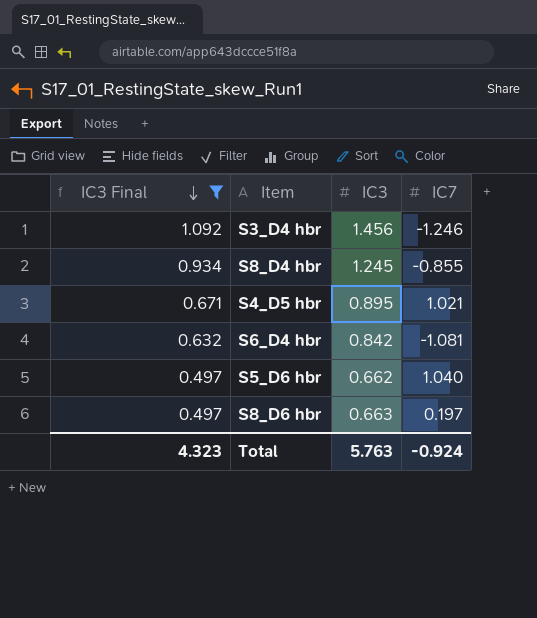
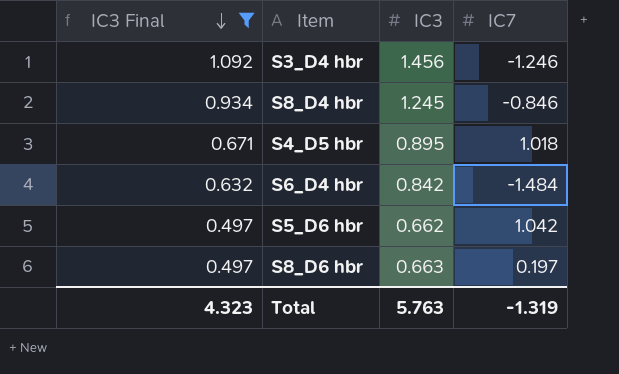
S8_D4 hbr | IC7: -0.855 -> -0.846
S4_D5 hbr | IC7: 1.021 -> 1.018
S6_D4 hbr | IC7: -1.081 -> -1.484
S5_D6 hbr | IC7: 1.040 -> 1.042
Total | IC7: -0.924 -> -1.319

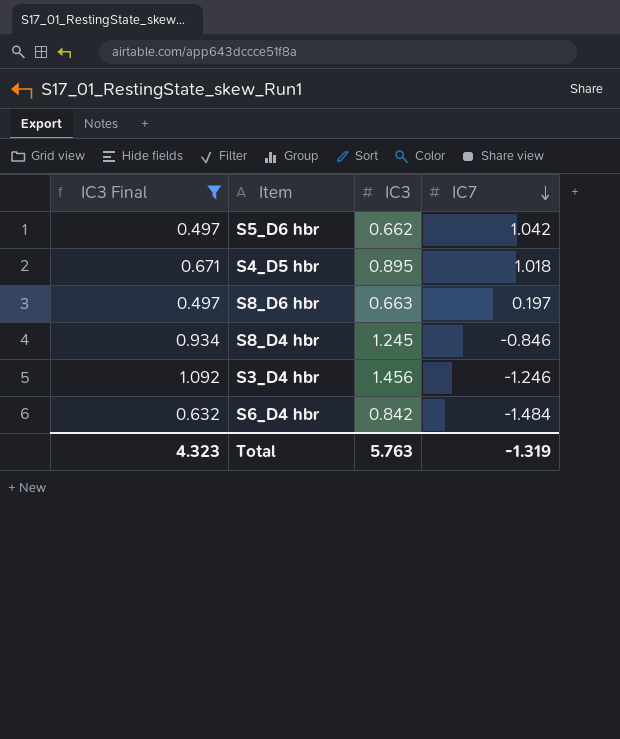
row order: IC3 Final descending -> IC7 descending

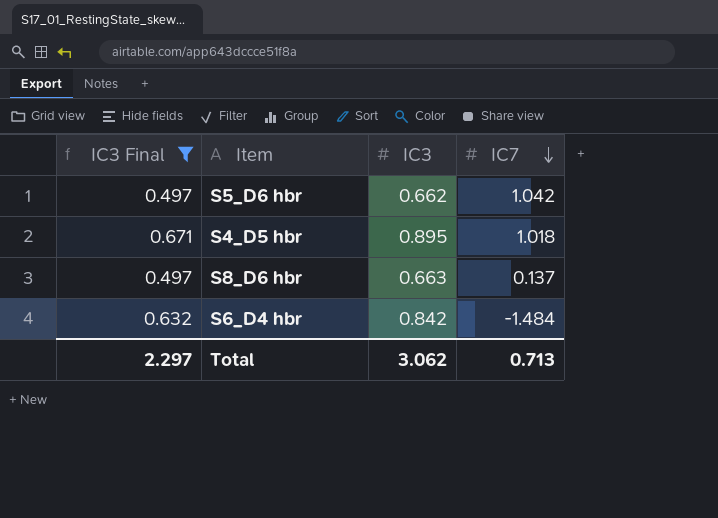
row S8_D4 hbr: 0.934 | 1.245 | -0.846 -> none
row S3_D4 hbr: 1.092 | 1.456 | -1.246 -> none
S8_D6 hbr | IC7: 0.197 -> 0.137
Total | IC3 Final: 4.323 -> 2.297
Total | IC3: 5.763 -> 3.062
Total | IC7: -1.319 -> 0.713

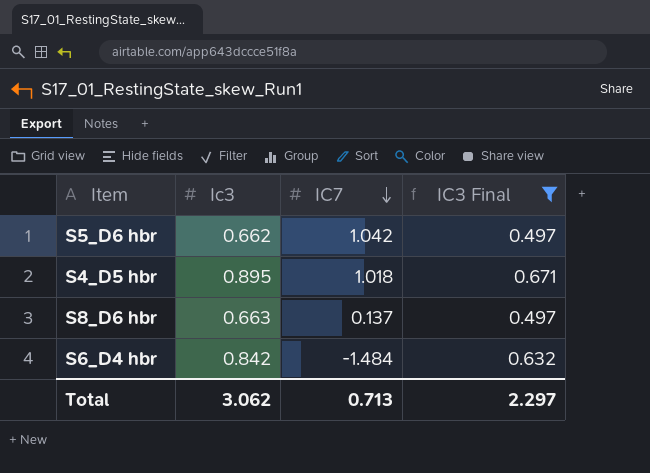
column name: IC3 -> Ic3
column IC3 Final | position: 1 -> 4

